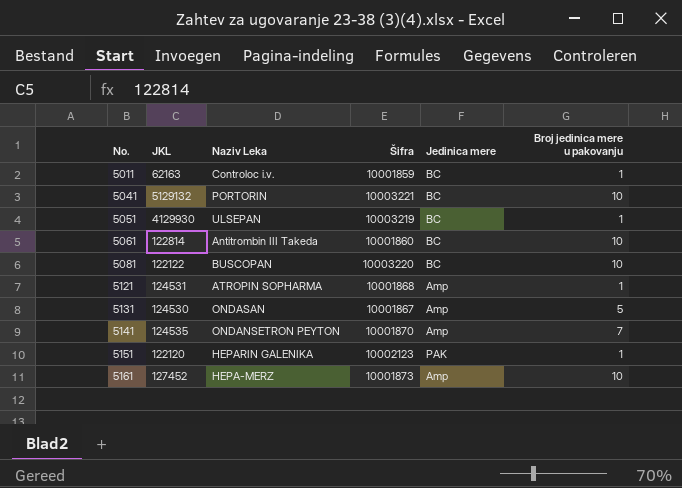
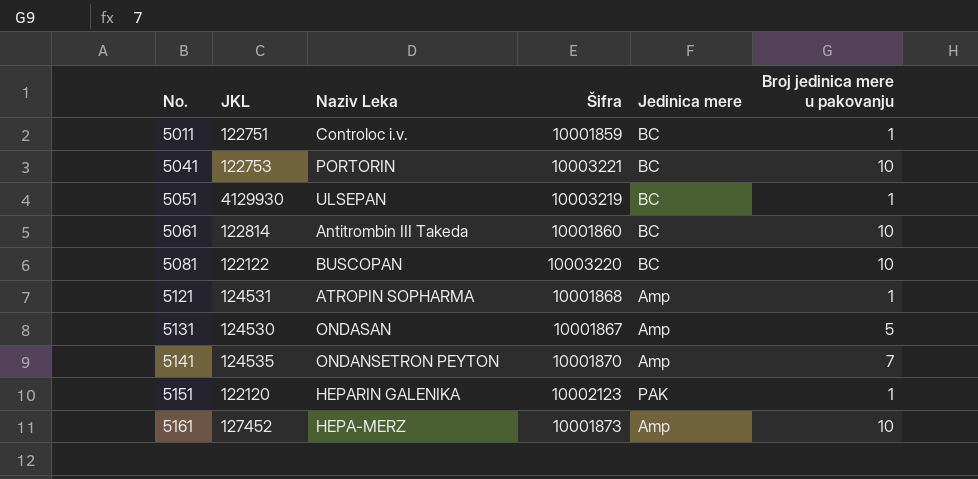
5011 | JKL: 62163 -> 122751
5041 | JKL: 5129132 -> 122753

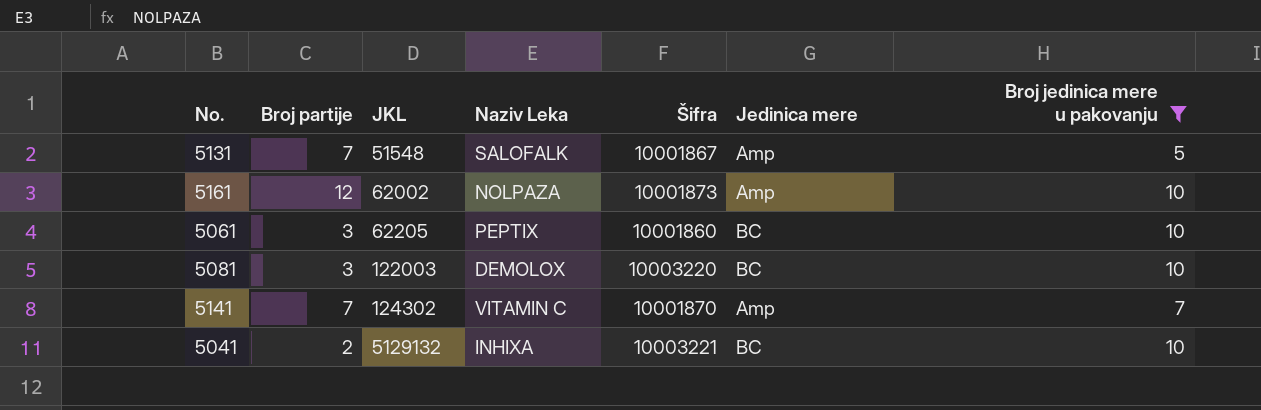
filter: none -> Broj jedinica mere u pakovanju != 1
row order: No. ascending -> JKL ascending
column Broj partije | position: none -> 2
5131 | JKL: 124530 -> 51548
5131 | Naziv Leka: ONDASAN -> SALOFALK
5161 | JKL: 127452 -> 62002
5161 | Naziv Leka: HEPA-MERZ -> NOLPAZA
5061 | JKL: 122814 -> 62205
5061 | Naziv Leka: Antitrombin III Takeda -> PEPTIX
5081 | JKL: 122122 -> 122003
5081 | Naziv Leka: BUSCOPAN -> DEMOLOX
5141 | JKL: 124535 -> 124302
5141 | Naziv Leka: ONDANSETRON PEYTON -> VITAMIN C
5041 | JKL: 122753 -> 5129132
5041 | Naziv Leka: PORTORIN -> INHIXA

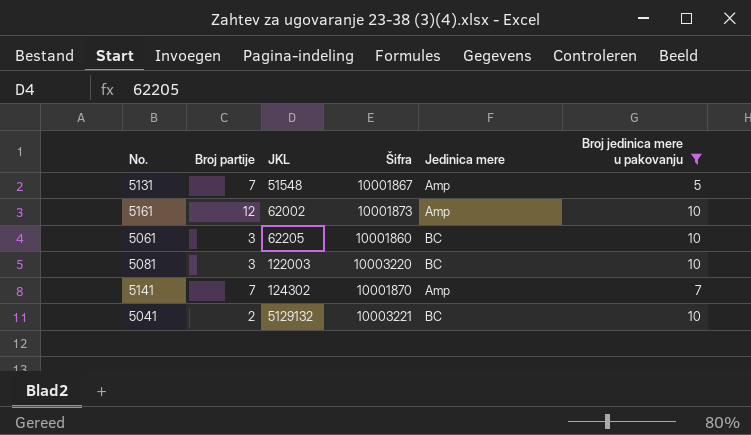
column Naziv Leka | position: 4 -> none

